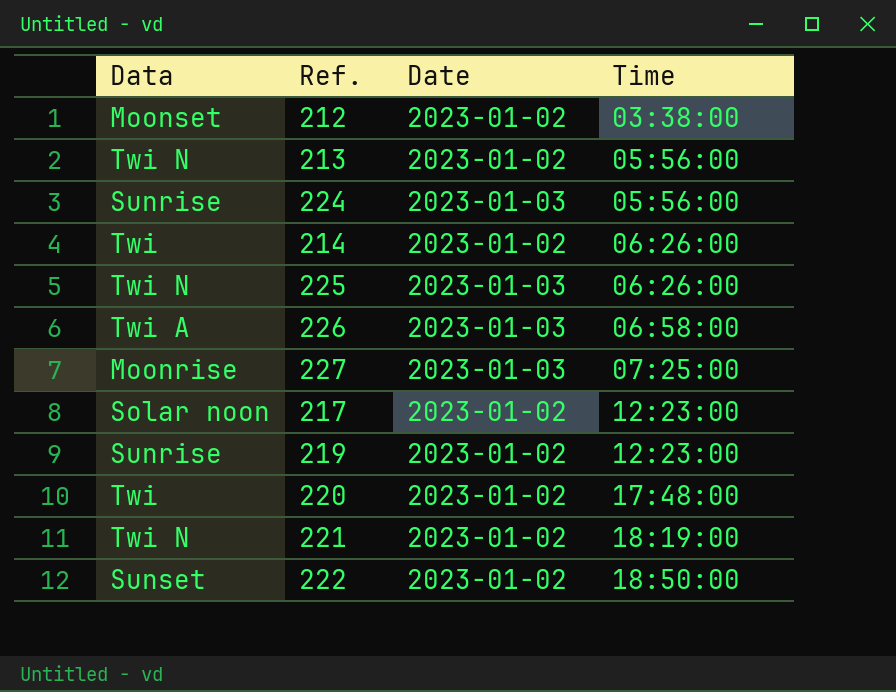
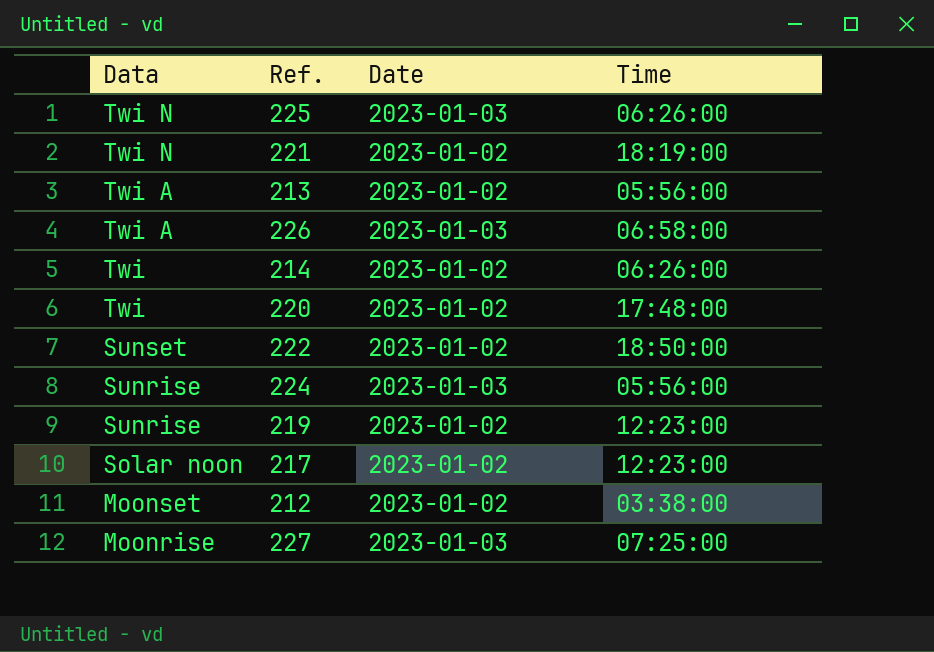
row order: Time ascending -> Data descending
213 | Data: Twi N -> Twi A

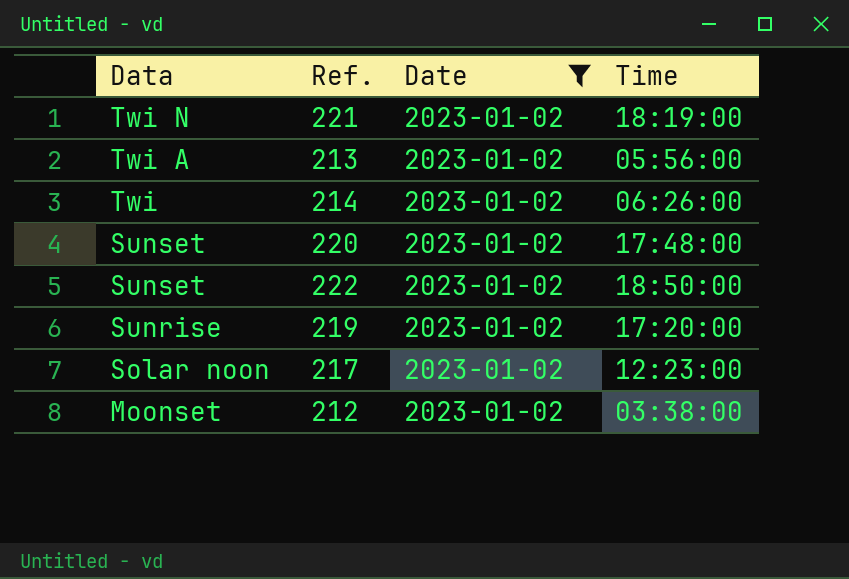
filter: none -> Date = 2023-01-02
220 | Data: Twi -> Sunset
219 | Time: 12:23:00 -> 17:20:00

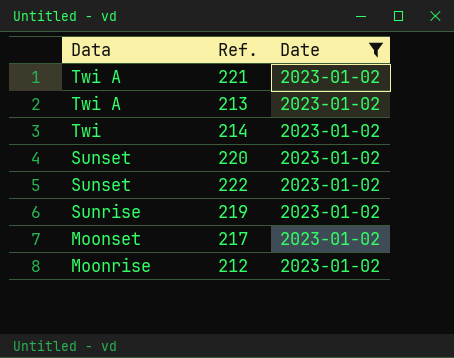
column Time | position: 4 -> none
221 | Data: Twi N -> Twi A
217 | Data: Solar noon -> Moonset
212 | Data: Moonset -> Moonrise

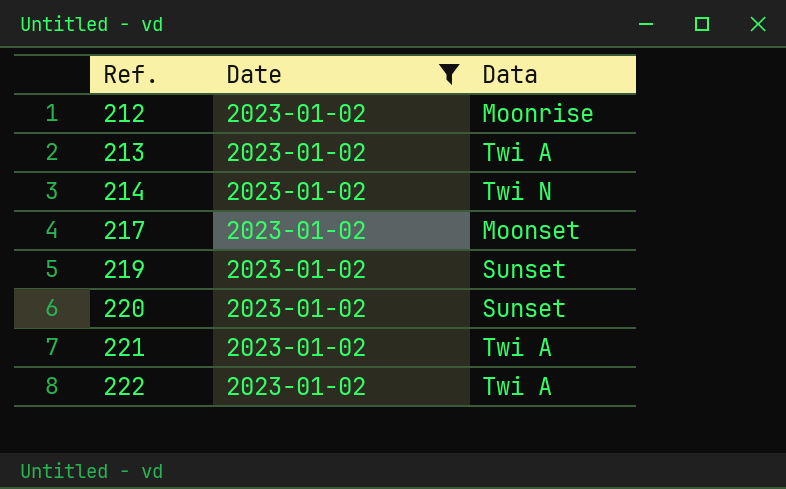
row order: Data descending -> Ref. ascending
column Data | position: 1 -> 3
214 | Data: Twi -> Twi N
219 | Data: Sunrise -> Sunset
222 | Data: Sunset -> Twi A

